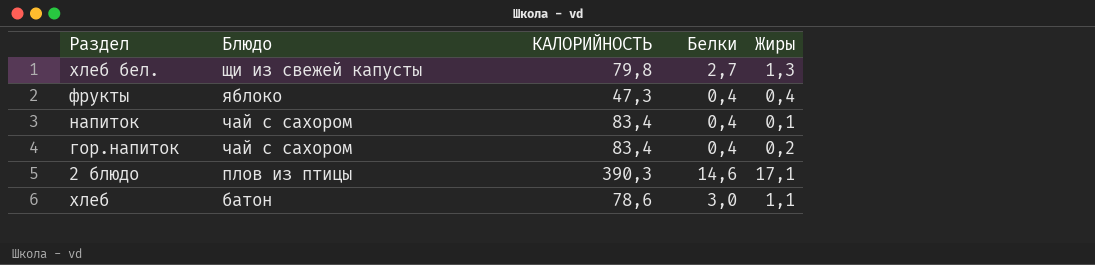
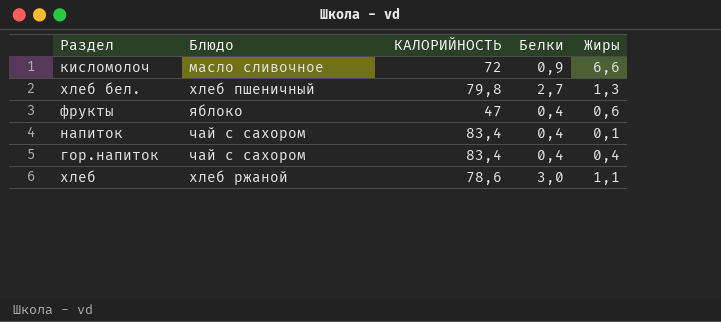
row 2 блюдо: плов из птицы | 390,3 | 14,6 | 17,1 -> none
row кисломолоч: none -> масло сливочное | 72 | 0,9 | 6,6
хлеб бел. | Блюдо: щи из свежей капусты -> хлеб пшеничный
фрукты | КАЛОРИЙНОСТЬ: 47,3 -> 47
фрукты | Жиры: 0,4 -> 0,6
гор.напиток | Жиры: 0,2 -> 0,4
хлеб | Блюдо: батон -> хлеб ржаной

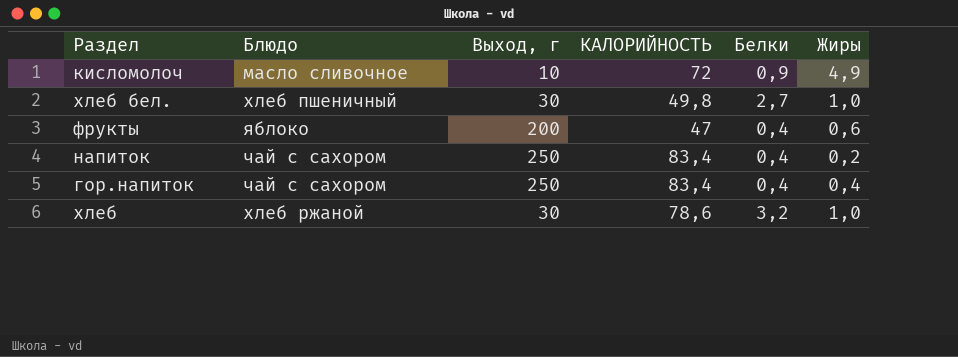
column Выход, г | position: none -> 3
кисломолоч | Жиры: 6,6 -> 4,9
хлеб бел. | КАЛОРИЙНОСТЬ: 79,8 -> 49,8
хлеб бел. | Жиры: 1,3 -> 1,0
напиток | Жиры: 0,1 -> 0,2
хлеб | Белки: 3,0 -> 3,2
хлеб | Жиры: 1,1 -> 1,0

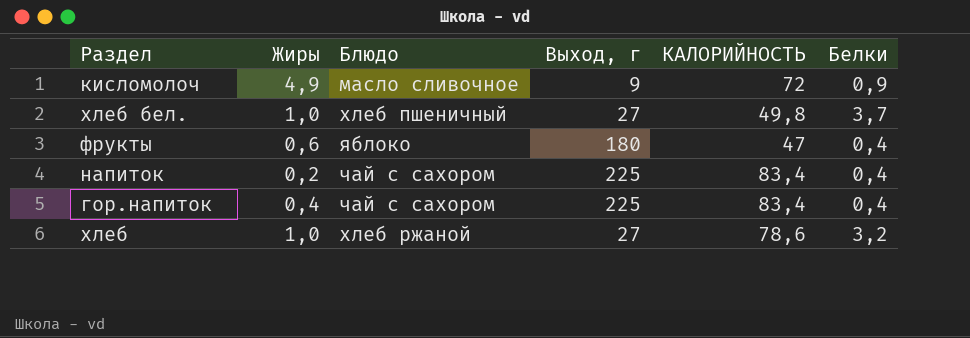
column Жиры | position: 6 -> 2
кисломолоч | Выход, г: 10 -> 9
хлеб бел. | Выход, г: 30 -> 27
хлеб бел. | Белки: 2,7 -> 3,7
фрукты | Выход, г: 200 -> 180
напиток | Выход, г: 250 -> 225
гор.напиток | Выход, г: 250 -> 225
хлеб | Выход, г: 30 -> 27

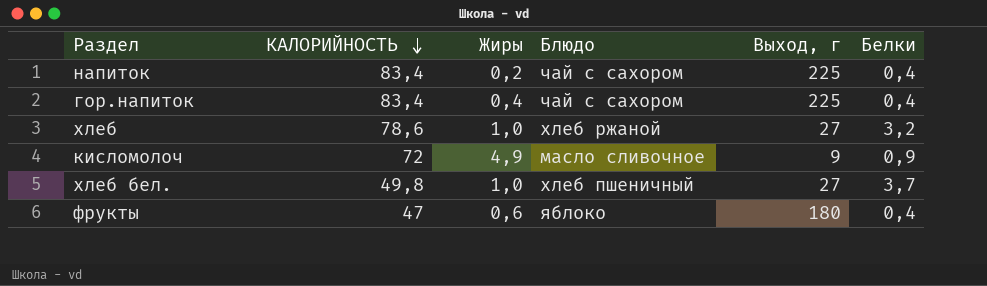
row order: none -> КАЛОРИЙНОСТЬ descending
column КАЛОРИЙНОСТЬ | position: 5 -> 2

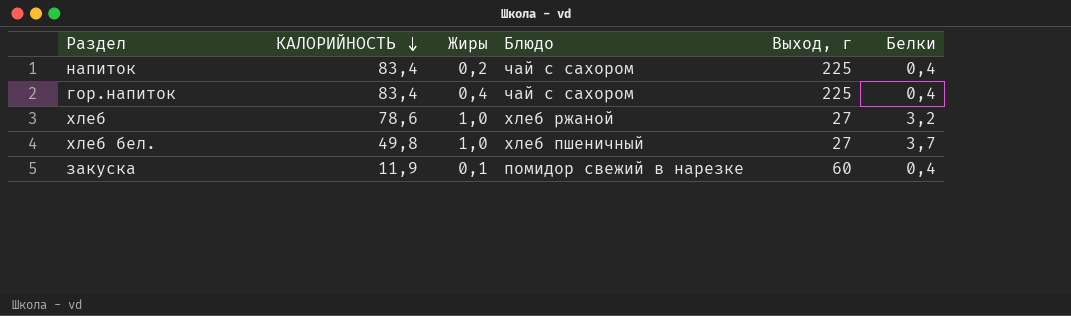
row кисломолоч: 72 | 4,9 | масло сливочное | 9 | 0,9 -> none
row фрукты: 47 | 0,6 | яблоко | 180 | 0,4 -> none
row закуска: none -> 11,9 | 0,1 | помидор свежий в нарезке | 60 | 0,4

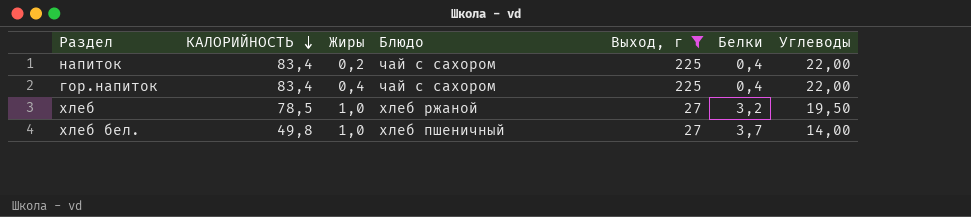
filter: none -> Выход, г != 60
column Углеводы | position: none -> 7
хлеб | КАЛОРИЙНОСТЬ: 78,6 -> 78,5

